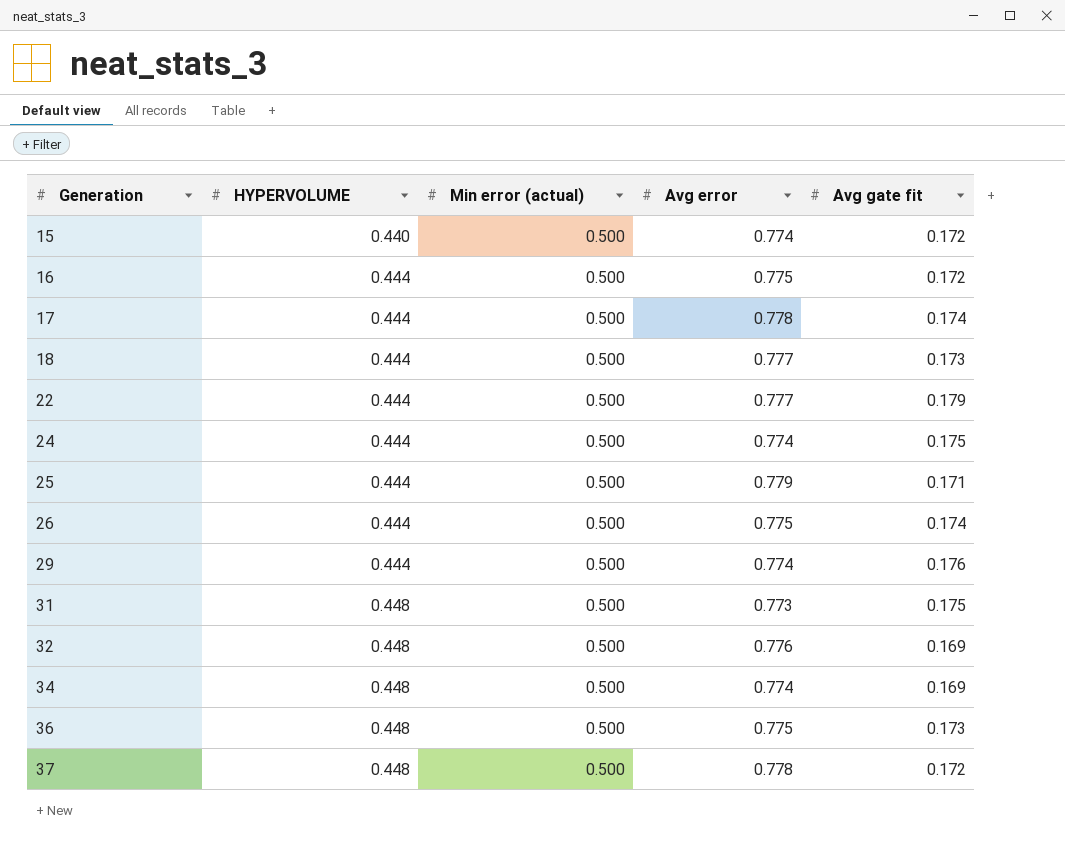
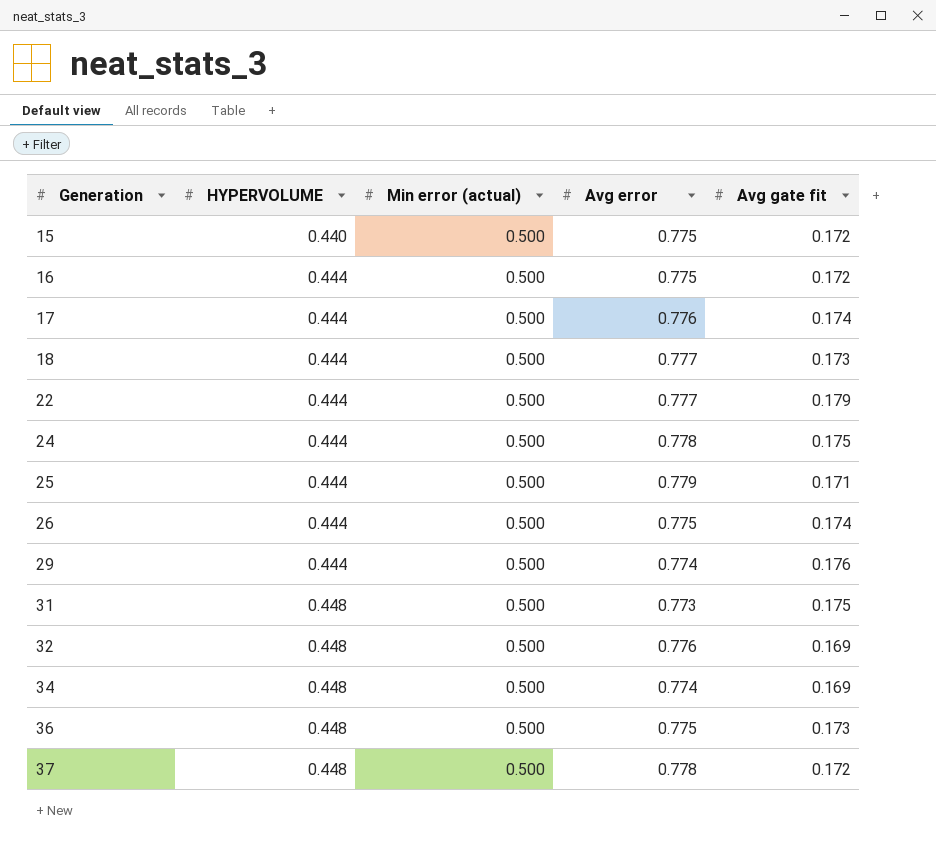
15 | Avg error: 0.774 -> 0.775
17 | Avg error: 0.778 -> 0.776
24 | Avg error: 0.774 -> 0.778

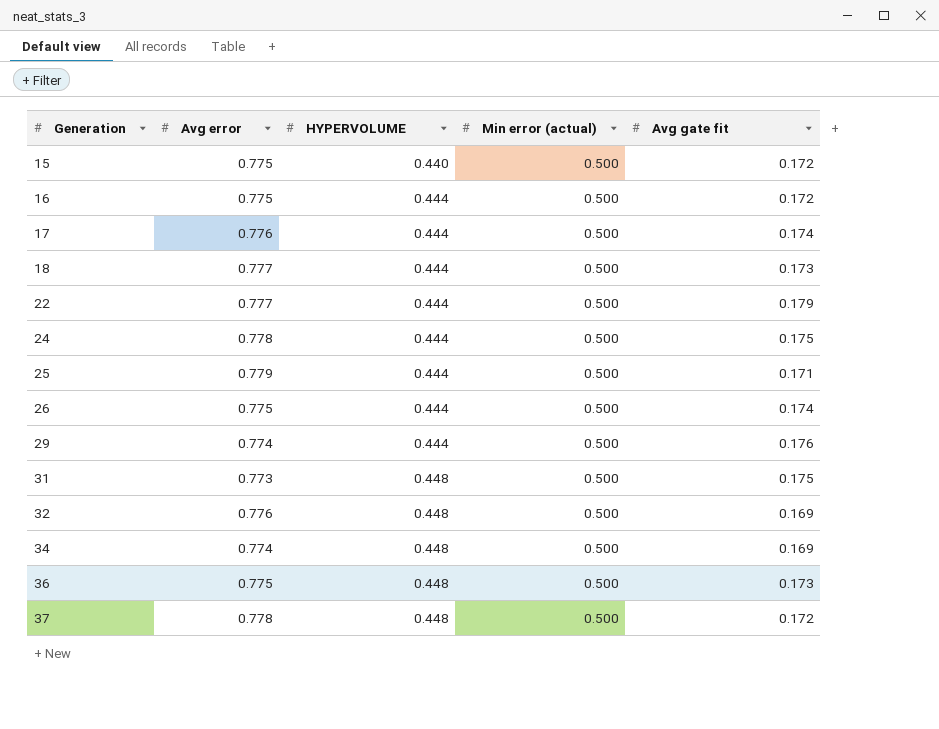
column Avg error | position: 4 -> 2

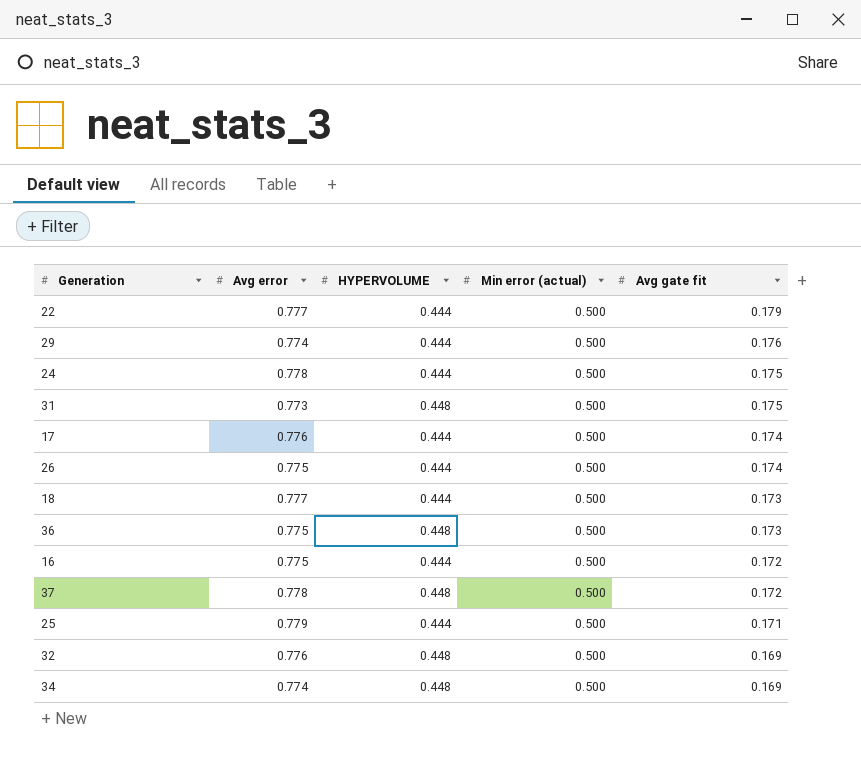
row order: Generation ascending -> Avg gate fit descending
row 15: 0.775 | 0.440 | 0.500 | 0.172 -> none

